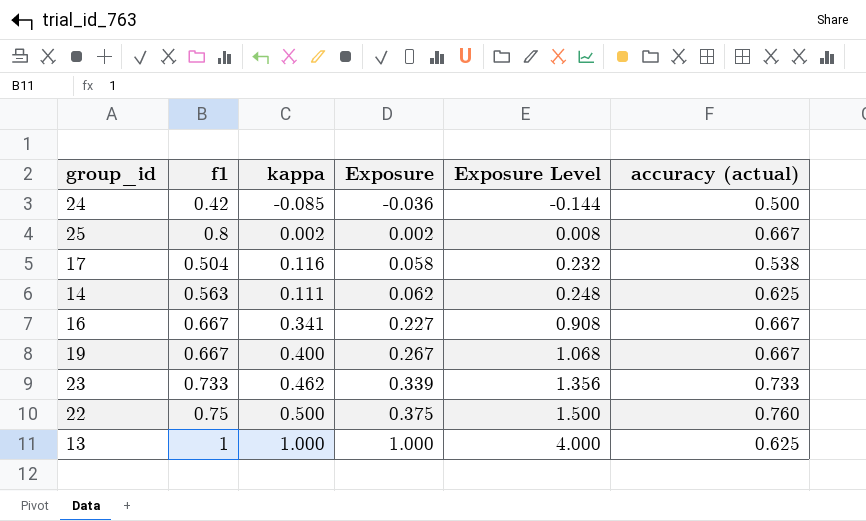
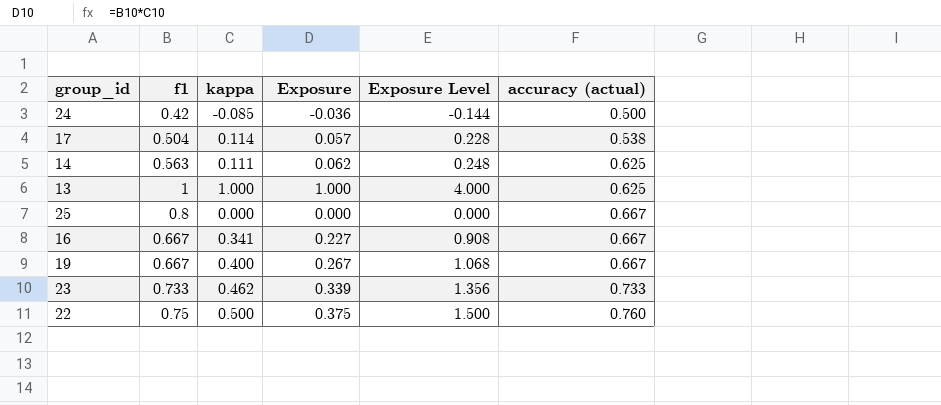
row order: Exposure ascending -> accuracy (actual) ascending
17 | kappa: 0.116 -> 0.114
17 | Exposure: 0.058 -> 0.057
17 | Exposure Level: 0.232 -> 0.228
25 | kappa: 0.002 -> 0.000
25 | Exposure: 0.002 -> 0.000
25 | Exposure Level: 0.008 -> 0.000

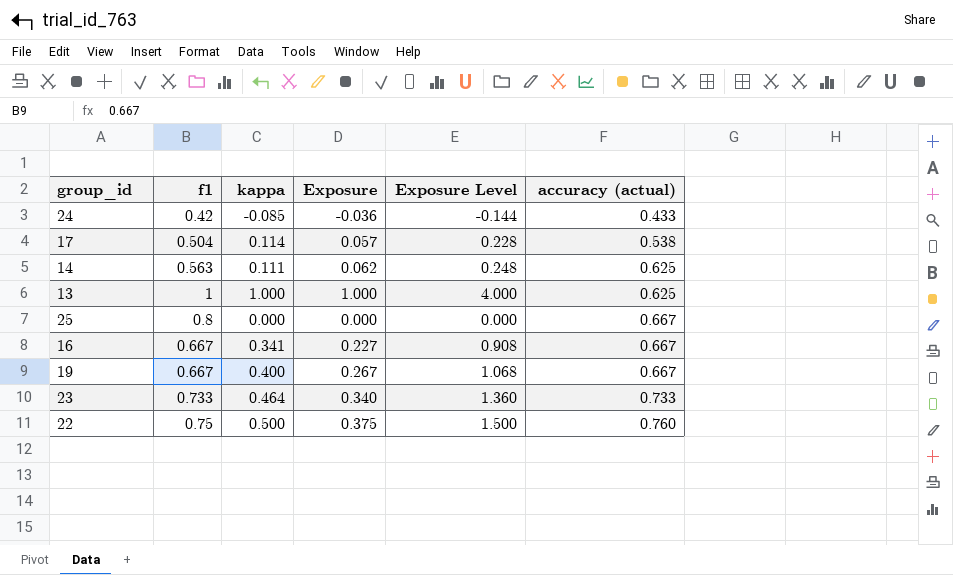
24 | accuracy (actual): 0.500 -> 0.433
23 | kappa: 0.462 -> 0.464
23 | Exposure: 0.339 -> 0.340
23 | Exposure Level: 1.356 -> 1.360

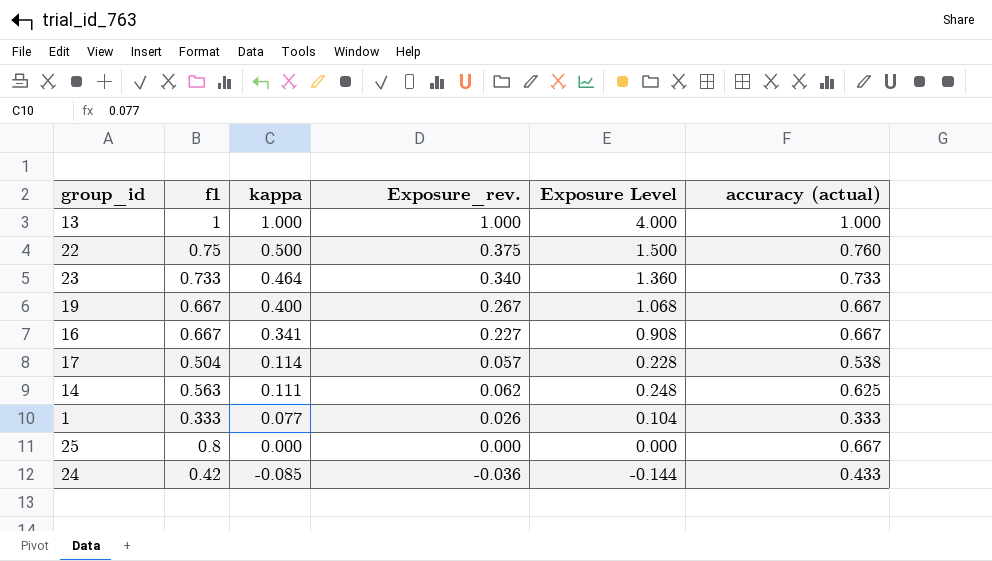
row order: accuracy (actual) ascending -> kappa descending
column name: Exposure -> Exposure_rev.
13 | accuracy (actual): 0.625 -> 1.000
row 1: none -> 0.333 | 0.077 | 0.026 | 0.104 | 0.333

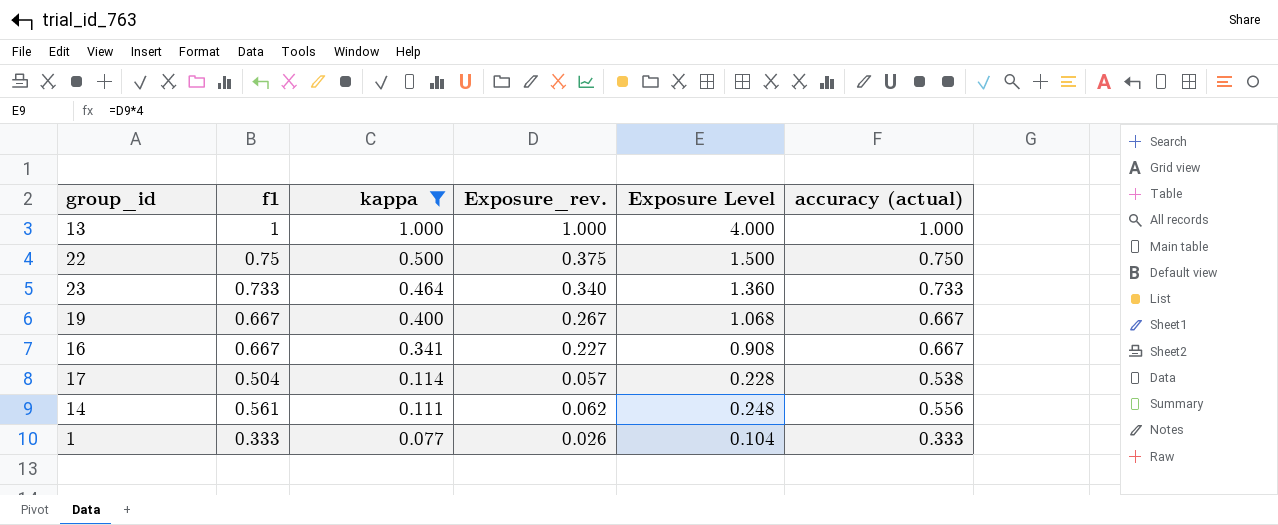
filter: none -> kappa >= 0.077
22 | accuracy (actual): 0.760 -> 0.750
14 | f1: 0.563 -> 0.561
14 | accuracy (actual): 0.625 -> 0.556

